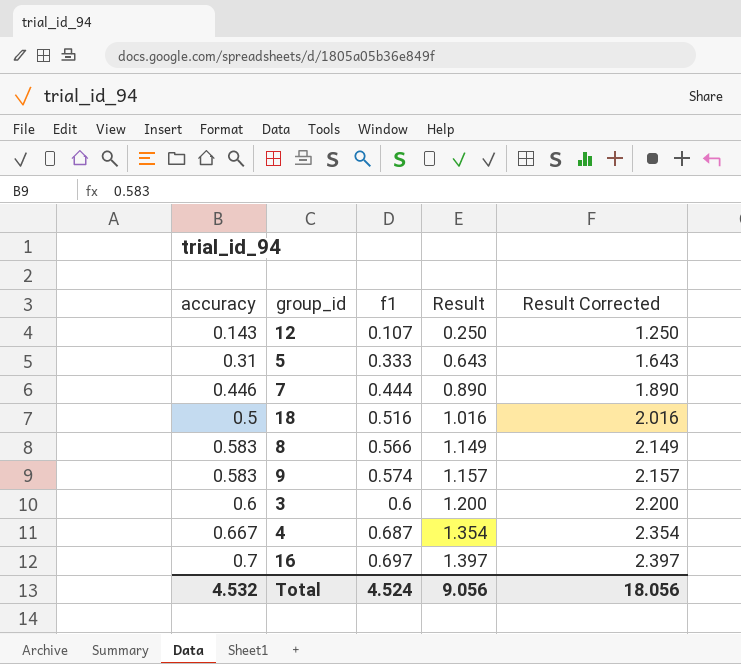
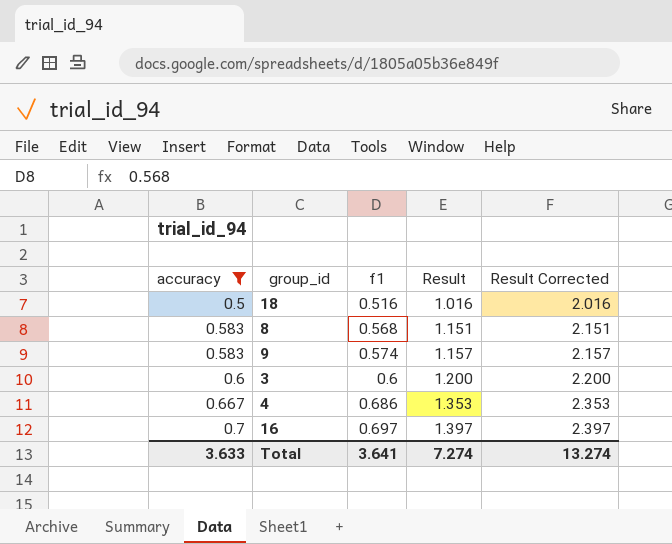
filter: none -> accuracy >= 0.5
8 | f1: 0.566 -> 0.568
8 | Result: 1.149 -> 1.151
8 | Result Corrected: 2.149 -> 2.151
4 | f1: 0.687 -> 0.686
4 | Result: 1.354 -> 1.353
4 | Result Corrected: 2.354 -> 2.353
Total | accuracy: 4.532 -> 3.633
Total | f1: 4.524 -> 3.641
Total | Result: 9.056 -> 7.274
Total | Result Corrected: 18.056 -> 13.274

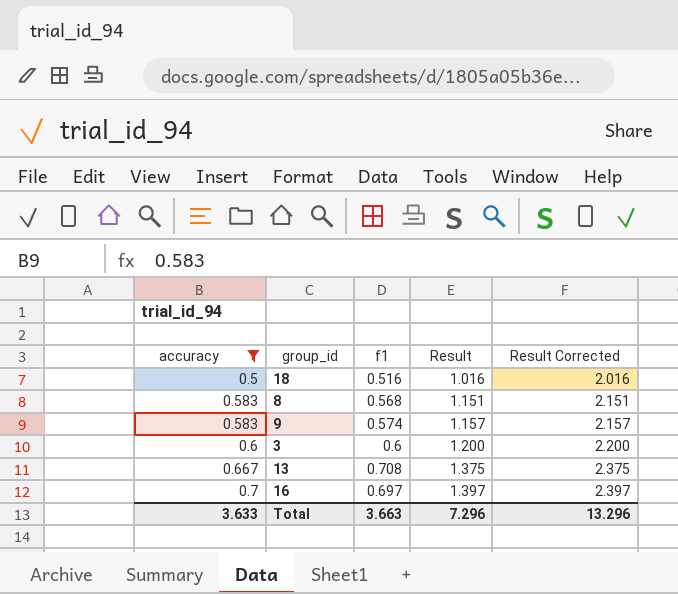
row 4: 0.667 | 0.686 | 1.353 | 2.353 -> none
row 13: none -> 0.667 | 0.708 | 1.375 | 2.375
Total | f1: 3.641 -> 3.663
Total | Result: 7.274 -> 7.296
Total | Result Corrected: 13.274 -> 13.296

